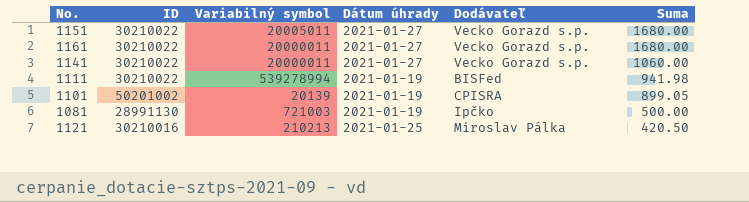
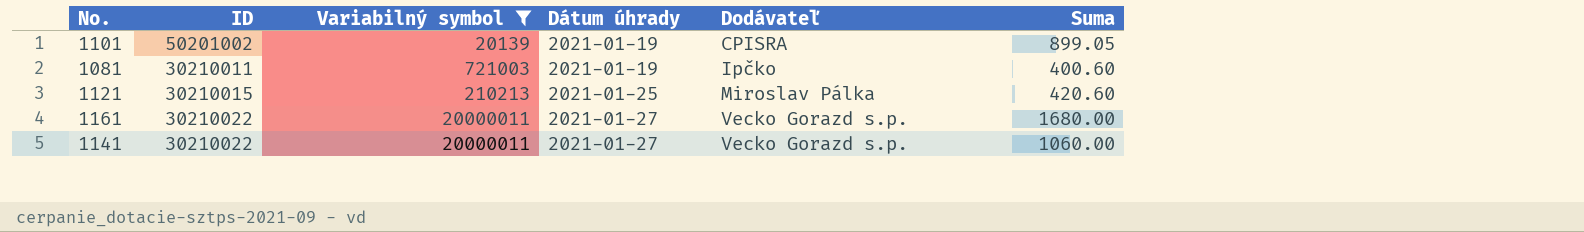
filter: none -> Variabilný symbol <= 20000011
row order: Suma descending -> Dátum úhrady ascending
1081 | ID: 28991130 -> 30210011
1081 | Suma: 500.00 -> 400.60
1121 | ID: 30210016 -> 30210015
1121 | Suma: 420.50 -> 420.60

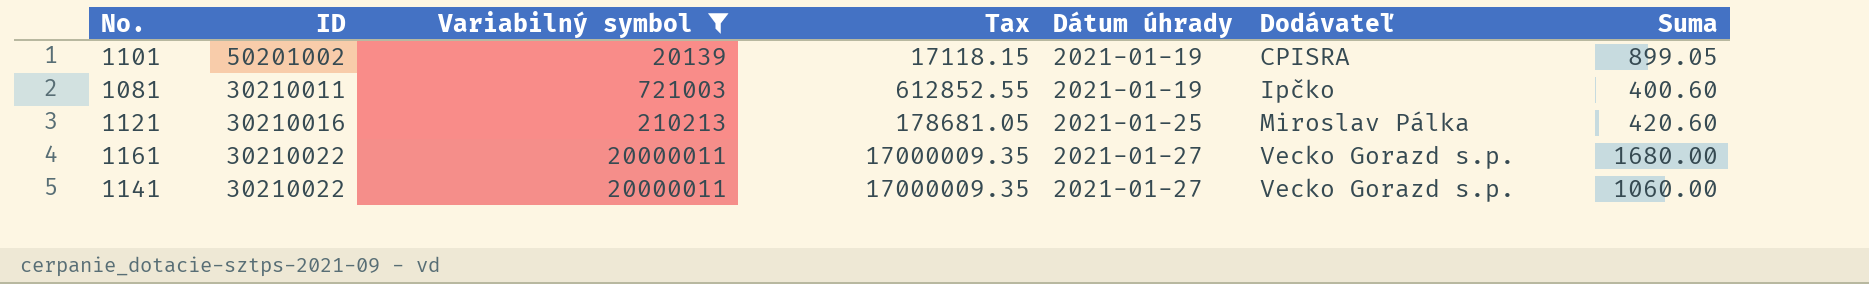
column Tax | formula: none -> [Variabilný symbol] * 0.85
1121 | ID: 30210015 -> 30210016

